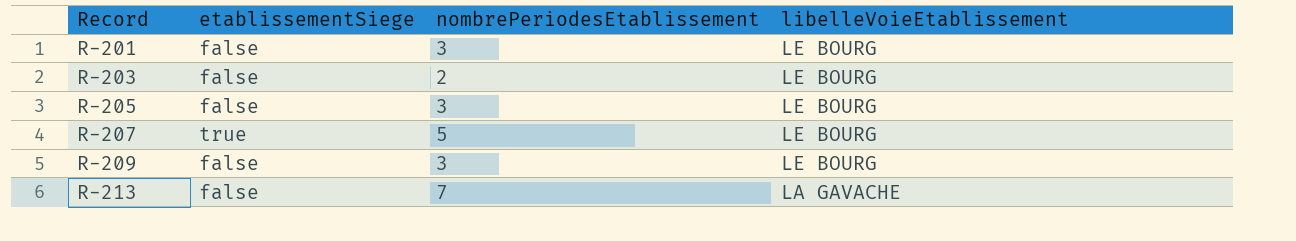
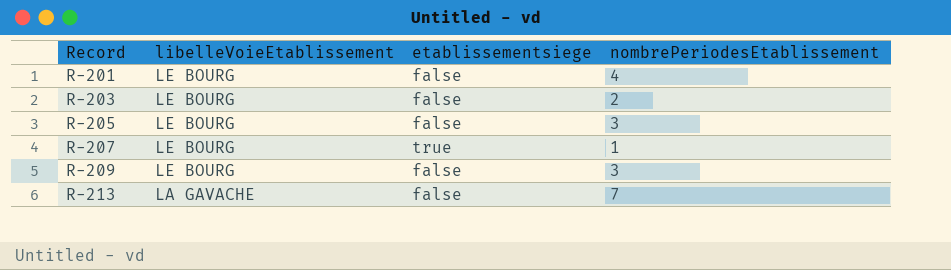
column libelleVoieEtablissement | position: 4 -> 2
column name: etablissementSiege -> etablissementsiege
R-201 | nombrePeriodesEtablissement: 3 -> 4
R-207 | nombrePeriodesEtablissement: 5 -> 1

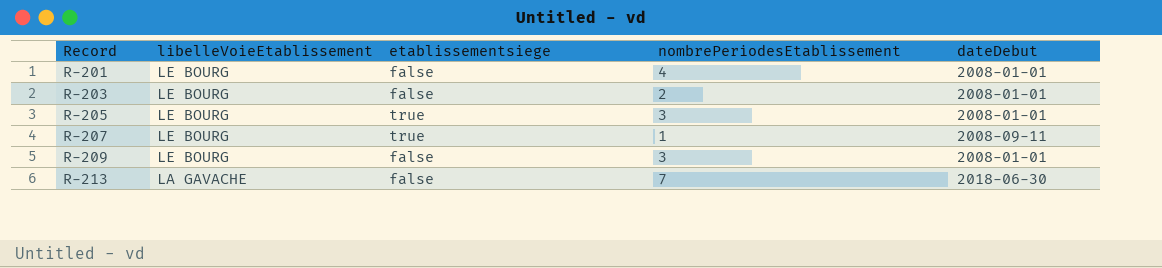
column dateDebut | position: none -> 5
R-205 | etablissementsiege: false -> true

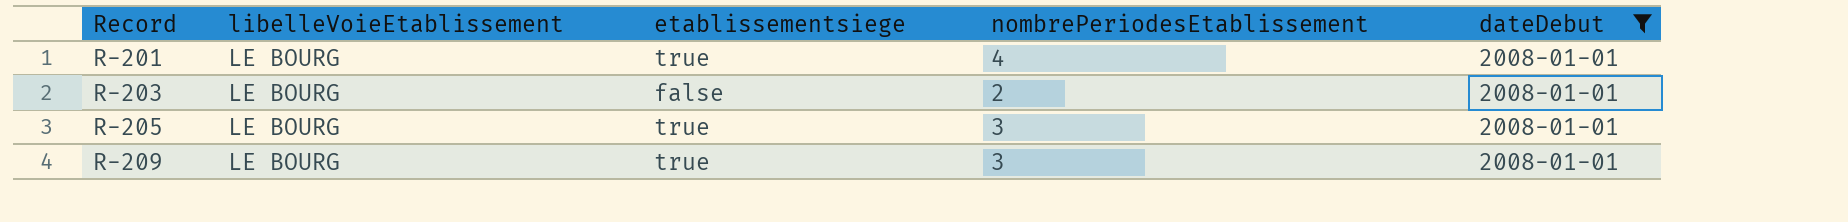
filter: none -> dateDebut = 2008-01-01
R-201 | etablissementsiege: false -> true
R-209 | etablissementsiege: false -> true

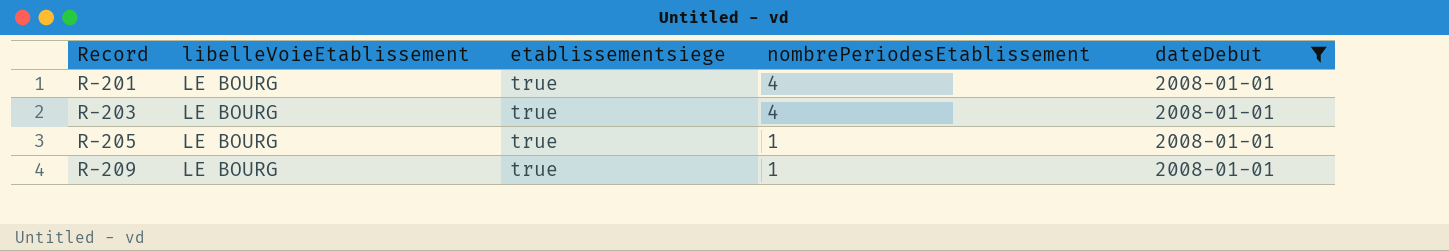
R-203 | etablissementsiege: false -> true
R-203 | nombrePeriodesEtablissement: 2 -> 4
R-205 | nombrePeriodesEtablissement: 3 -> 1
R-209 | nombrePeriodesEtablissement: 3 -> 1

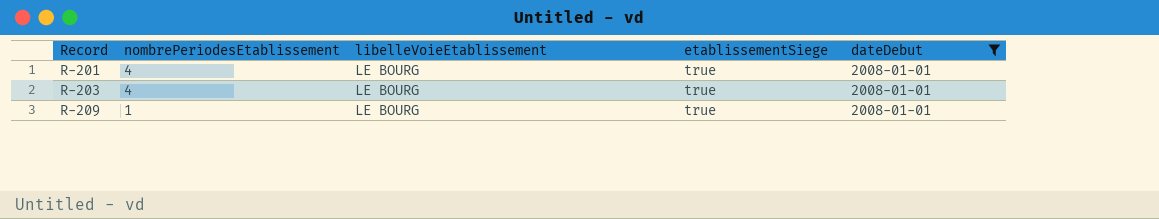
column nombrePeriodesEtablissement | position: 4 -> 2
column name: etablissementsiege -> etablissementSiege
row R-205: LE BOURG | true | 1 | 2008-01-01 -> none

